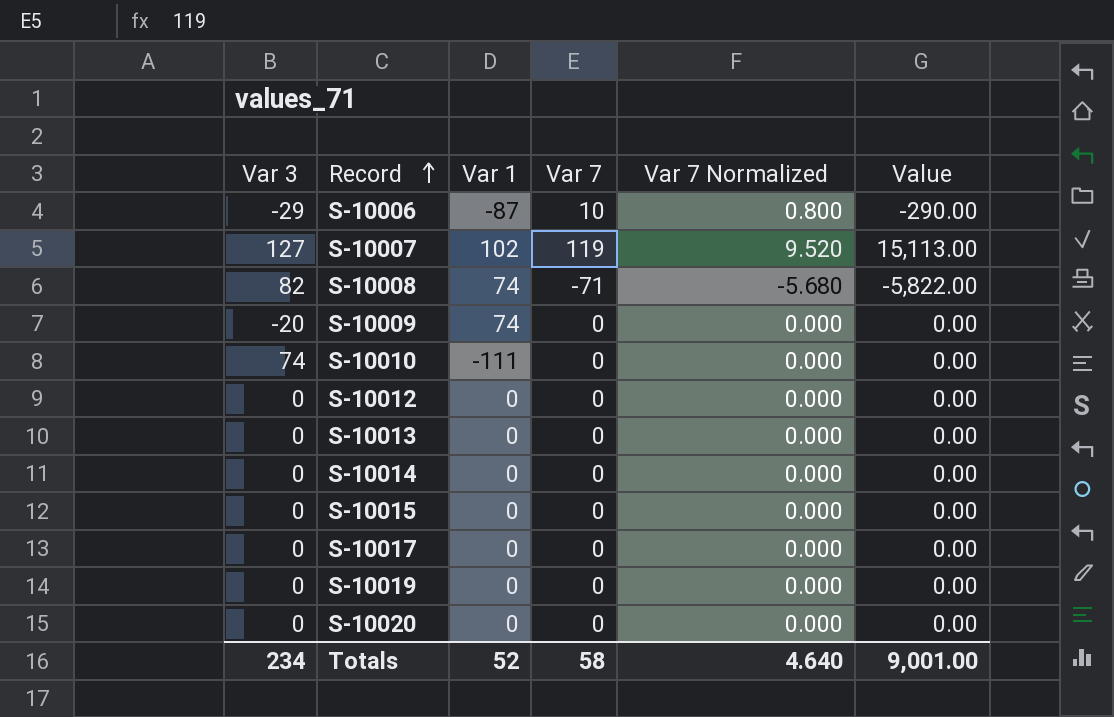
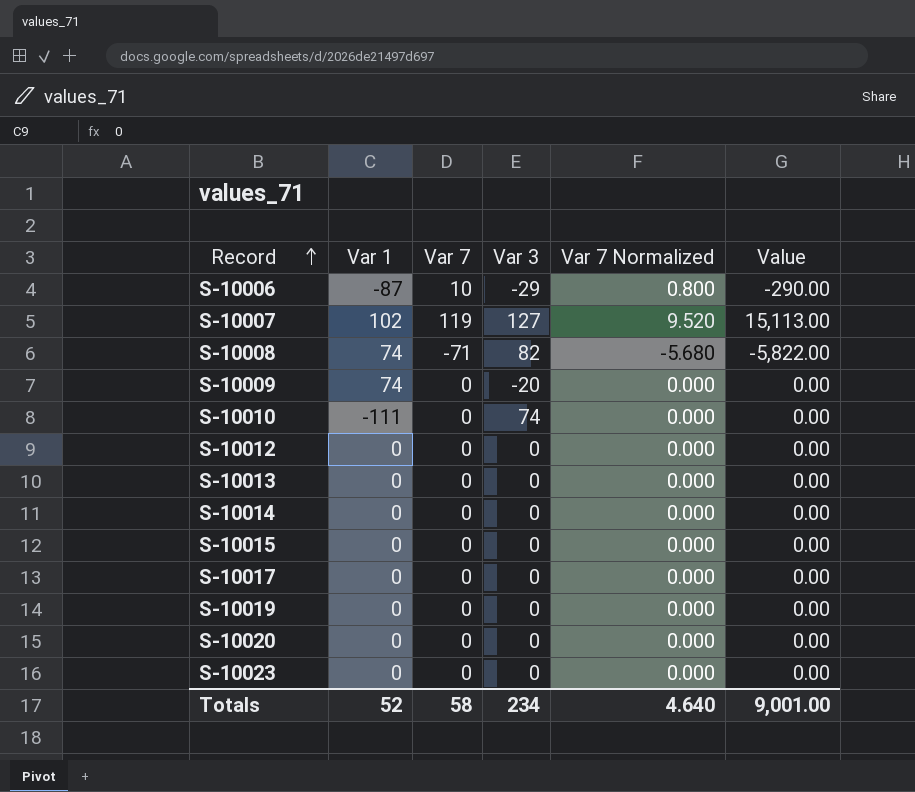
column Var 3 | position: 1 -> 4
row S-10023: none -> 0 | 0 | 0 | 0.000 | 0.00

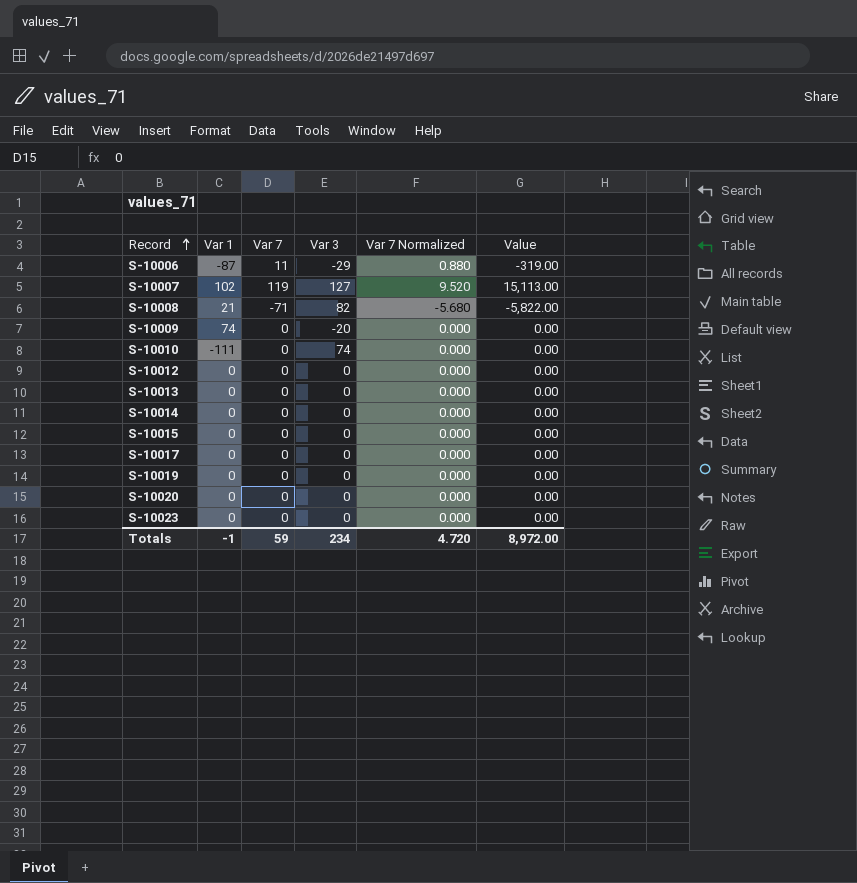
S-10006 | Var 7: 10 -> 11
S-10006 | Var 7 Normalized: 0.800 -> 0.880
S-10006 | Value: -290.00 -> -319.00
S-10008 | Var 1: 74 -> 21
Totals | Var 1: 52 -> -1
Totals | Var 7: 58 -> 59
Totals | Var 7 Normalized: 4.640 -> 4.720
Totals | Value: 9,001.00 -> 8,972.00

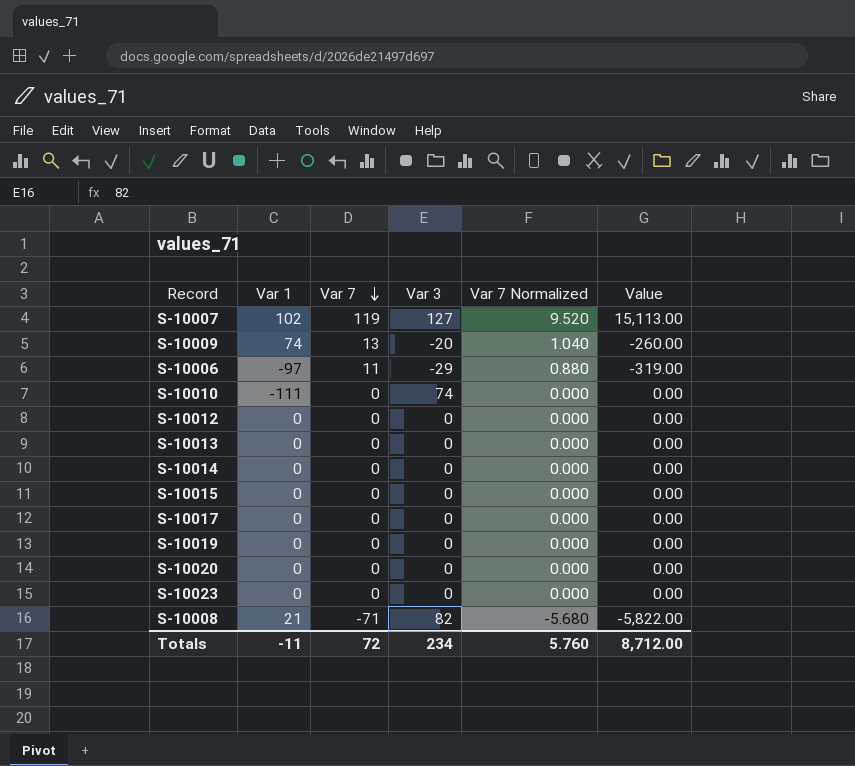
row order: Record ascending -> Var 7 descending
S-10009 | Var 7: 0 -> 13
S-10009 | Var 7 Normalized: 0.000 -> 1.040
S-10009 | Value: 0.00 -> -260.00
S-10006 | Var 1: -87 -> -97
Totals | Var 1: -1 -> -11
Totals | Var 7: 59 -> 72
Totals | Var 7 Normalized: 4.720 -> 5.760
Totals | Value: 8,972.00 -> 8,712.00

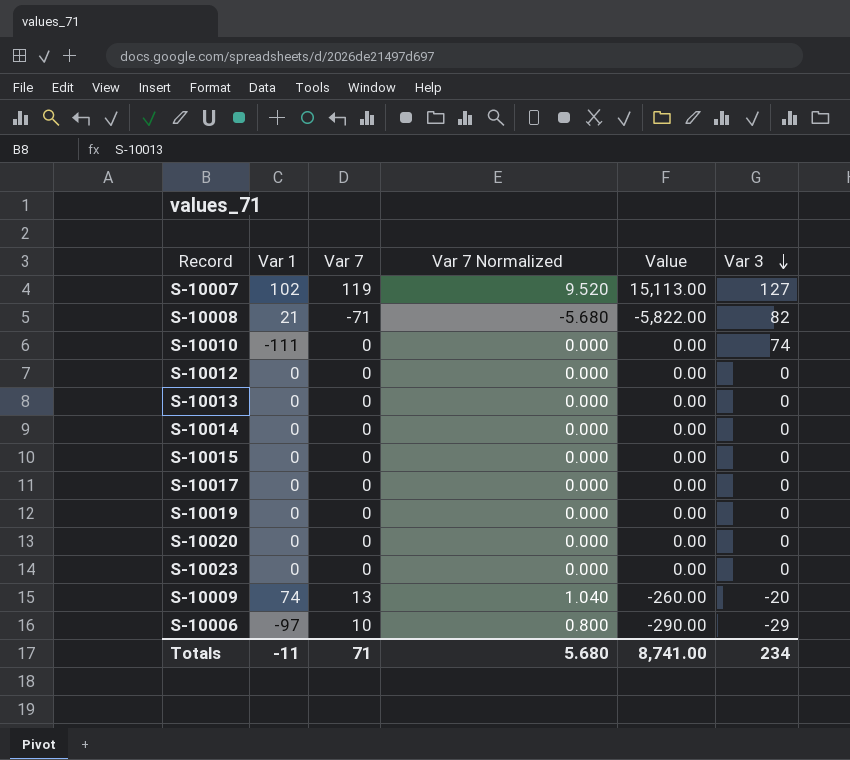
row order: Var 7 descending -> Var 3 descending
column Var 3 | position: 4 -> 6
S-10006 | Var 7: 11 -> 10
S-10006 | Var 7 Normalized: 0.880 -> 0.800
S-10006 | Value: -319.00 -> -290.00
Totals | Var 7: 72 -> 71
Totals | Var 7 Normalized: 5.760 -> 5.680
Totals | Value: 8,712.00 -> 8,741.00

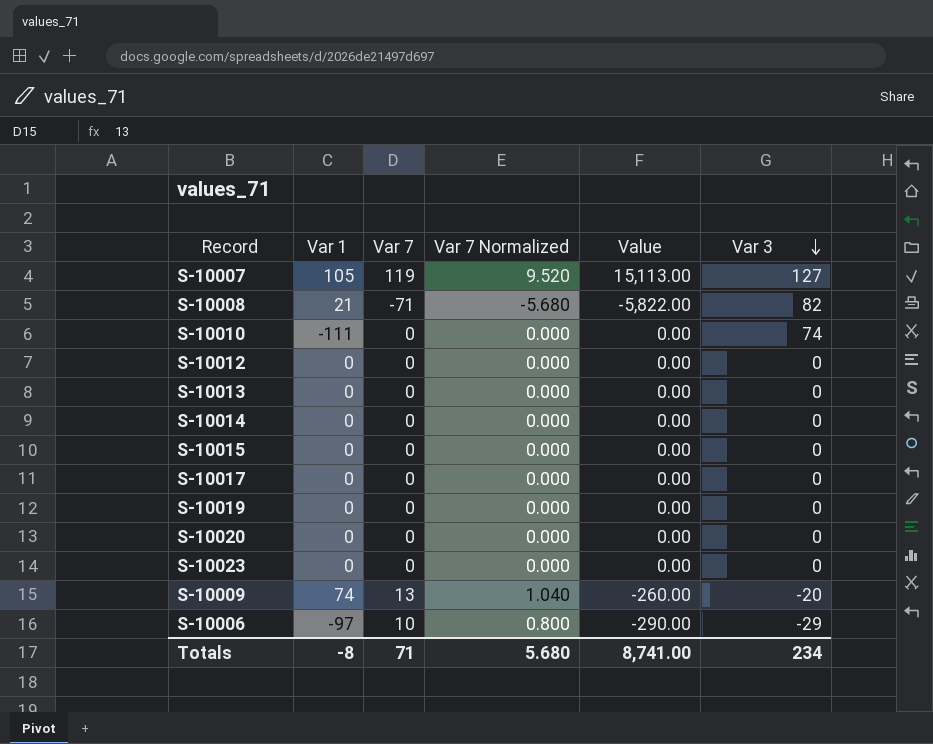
S-10007 | Var 1: 102 -> 105
Totals | Var 1: -11 -> -8

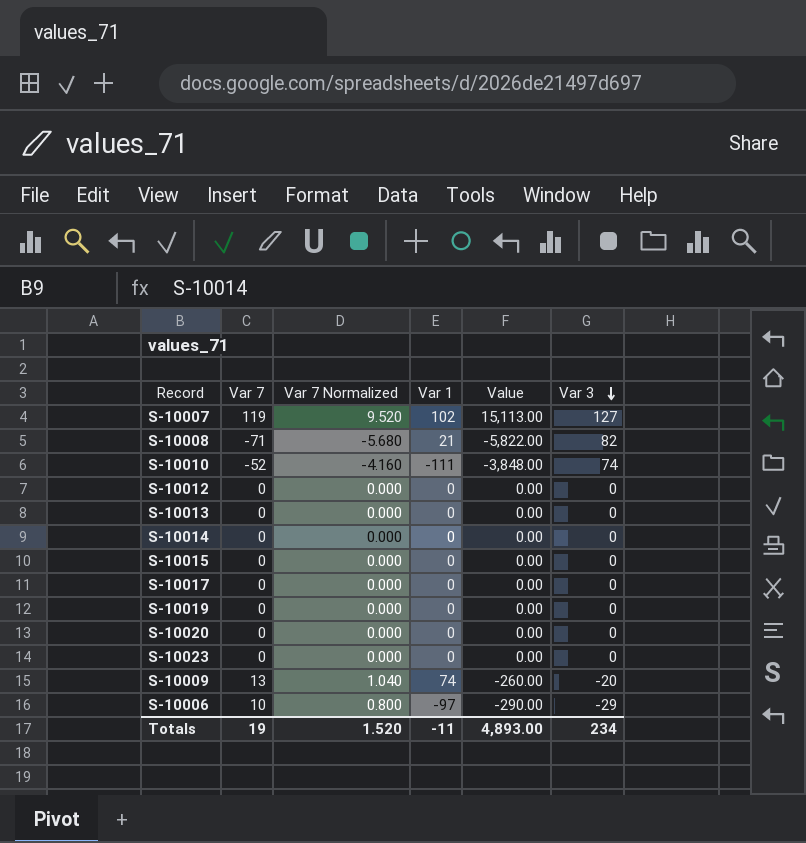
column Var 1 | position: 2 -> 4
S-10007 | Var 1: 105 -> 102
S-10010 | Var 7: 0 -> -52
S-10010 | Var 7 Normalized: 0.000 -> -4.160
S-10010 | Value: 0.00 -> -3,848.00
Totals | Var 7: 71 -> 19
Totals | Var 7 Normalized: 5.680 -> 1.520
Totals | Var 1: -8 -> -11
Totals | Value: 8,741.00 -> 4,893.00

